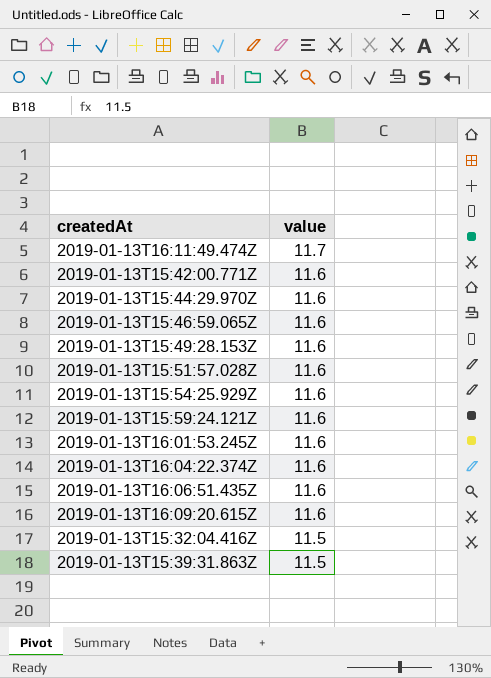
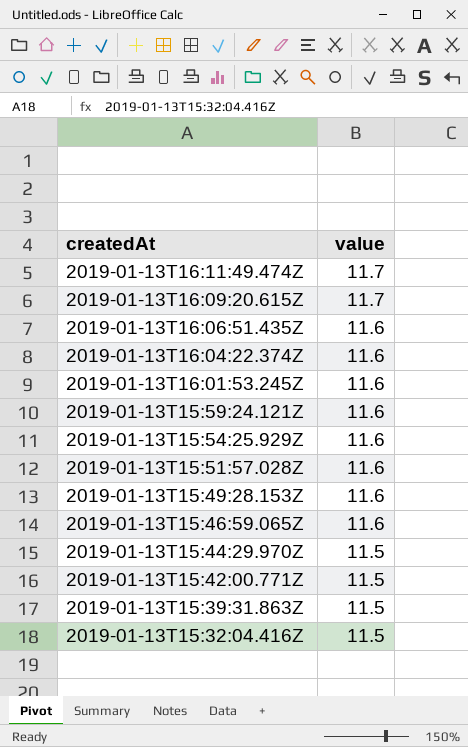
row order: value descending -> createdAt descending
2019-01-13T16:09:20.615Z | value: 11.6 -> 11.7
2019-01-13T15:44:29.970Z | value: 11.6 -> 11.5
2019-01-13T15:42:00.771Z | value: 11.6 -> 11.5

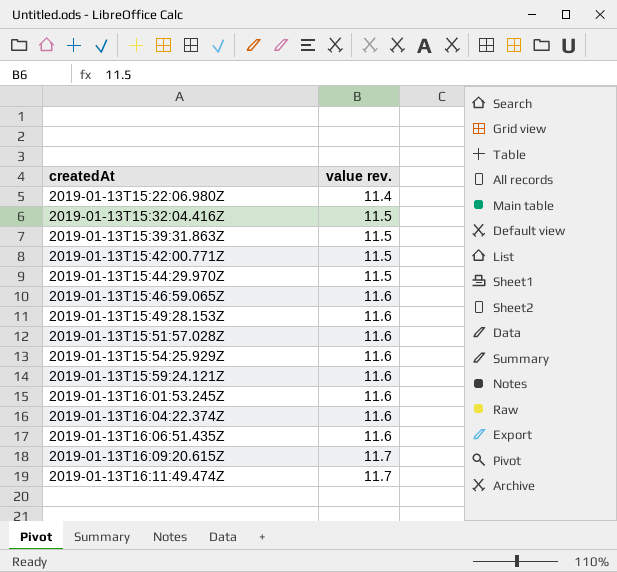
row order: createdAt descending -> createdAt ascending
column name: value -> value rev.
row 2019-01-13T15:22:06.980Z: none -> 11.4

